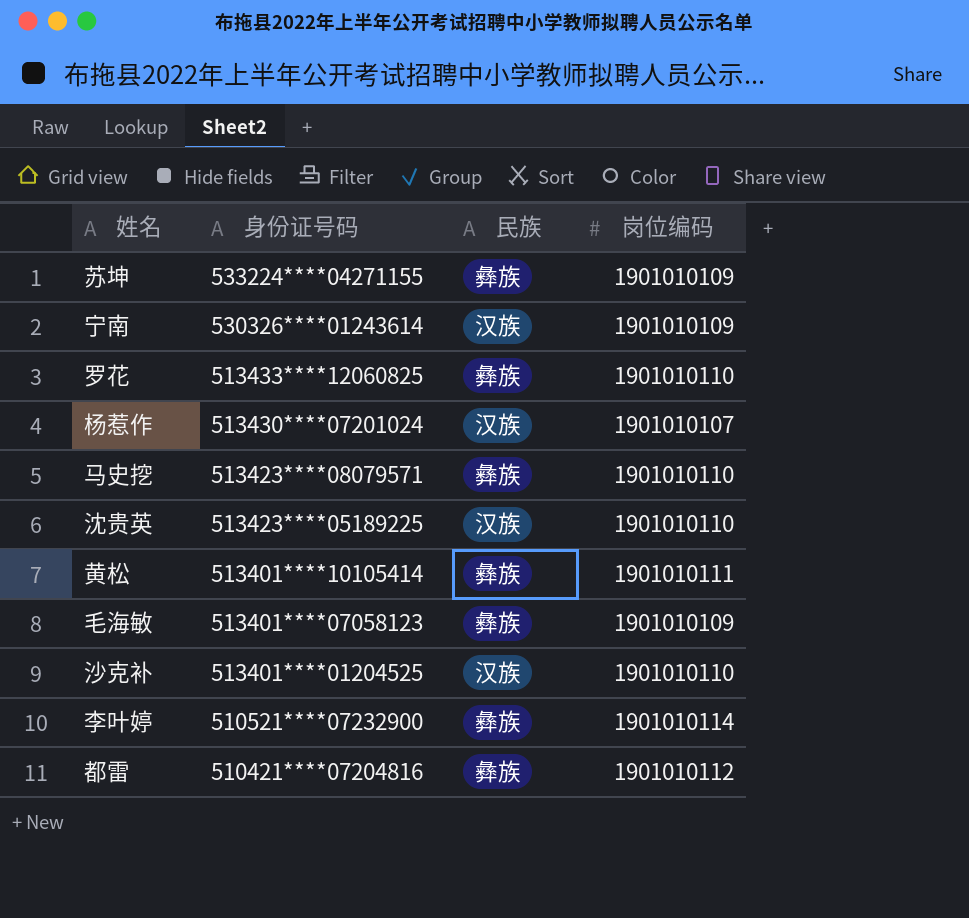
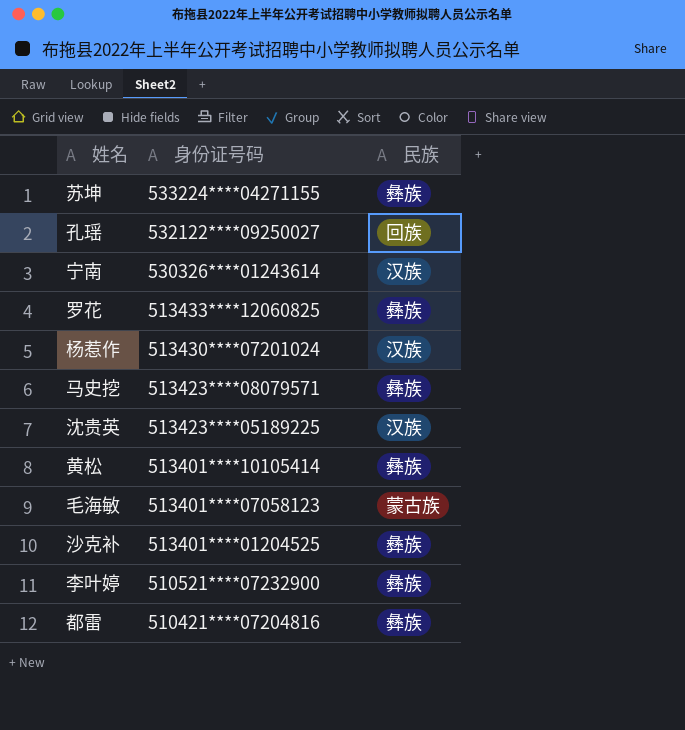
column 岗位编码 | position: 4 -> none
row 孔瑶: none -> 532122****09250027 | 回族
毛海敏 | 民族: 彝族 -> 蒙古族
沙克补 | 民族: 汉族 -> 彝族

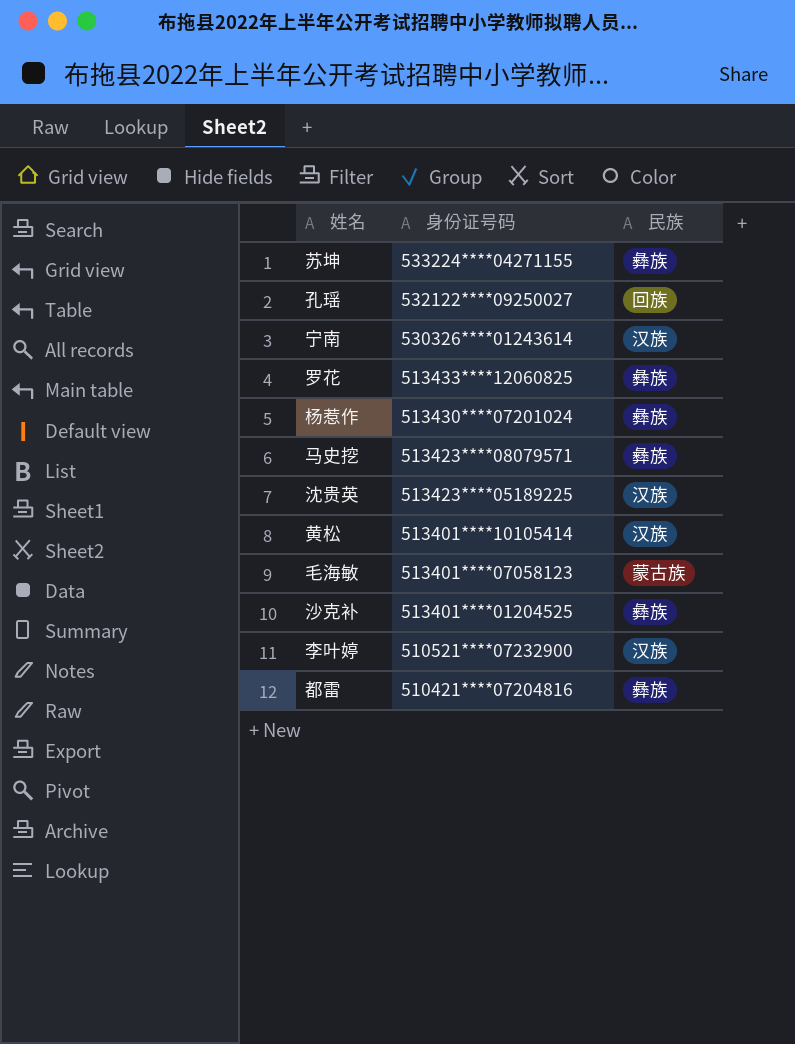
杨惹作 | 民族: 汉族 -> 彝族
黄松 | 民族: 彝族 -> 汉族
李叶婷 | 民族: 彝族 -> 汉族

